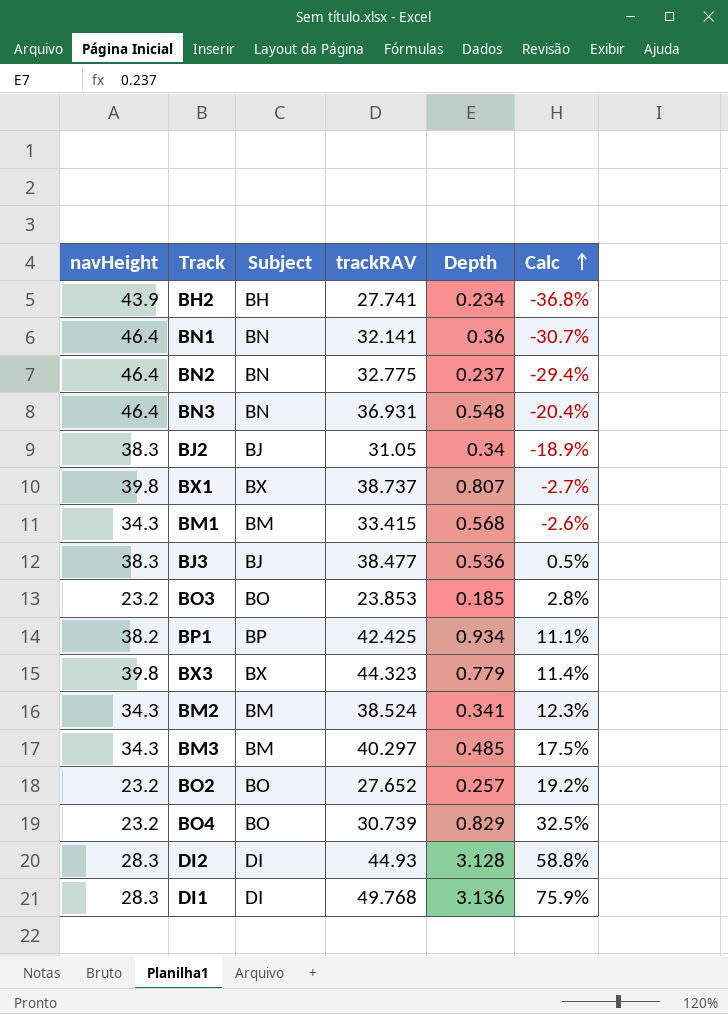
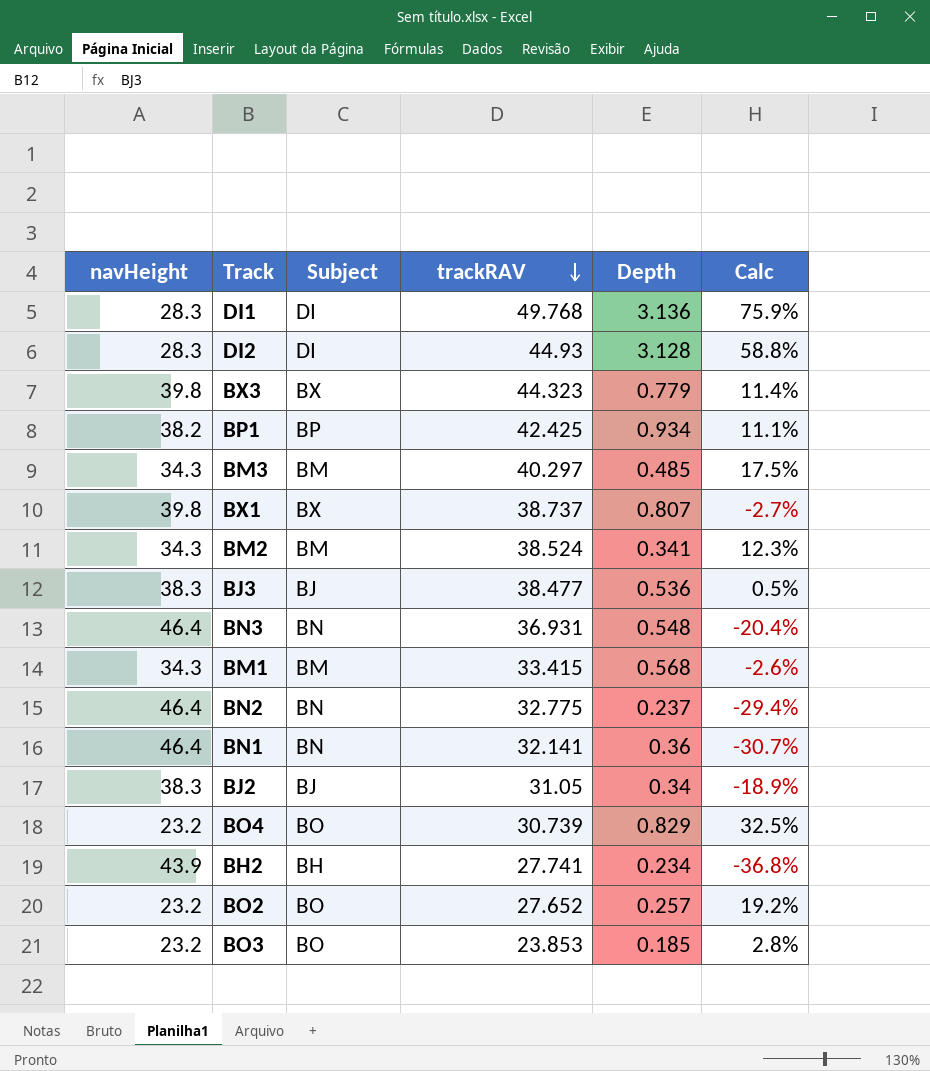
row order: Calc ascending -> trackRAV descending

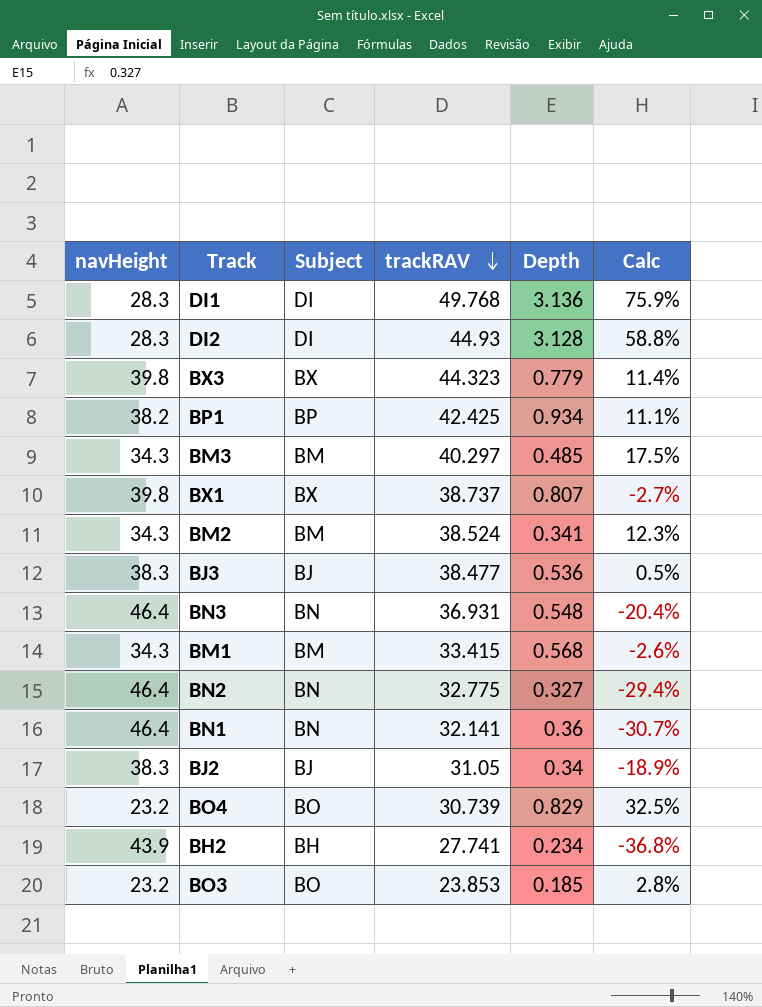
row BO2: 23.2 | BO | 27.652 | 0.257 | 19.2% -> none
BN2 | Depth: 0.237 -> 0.327

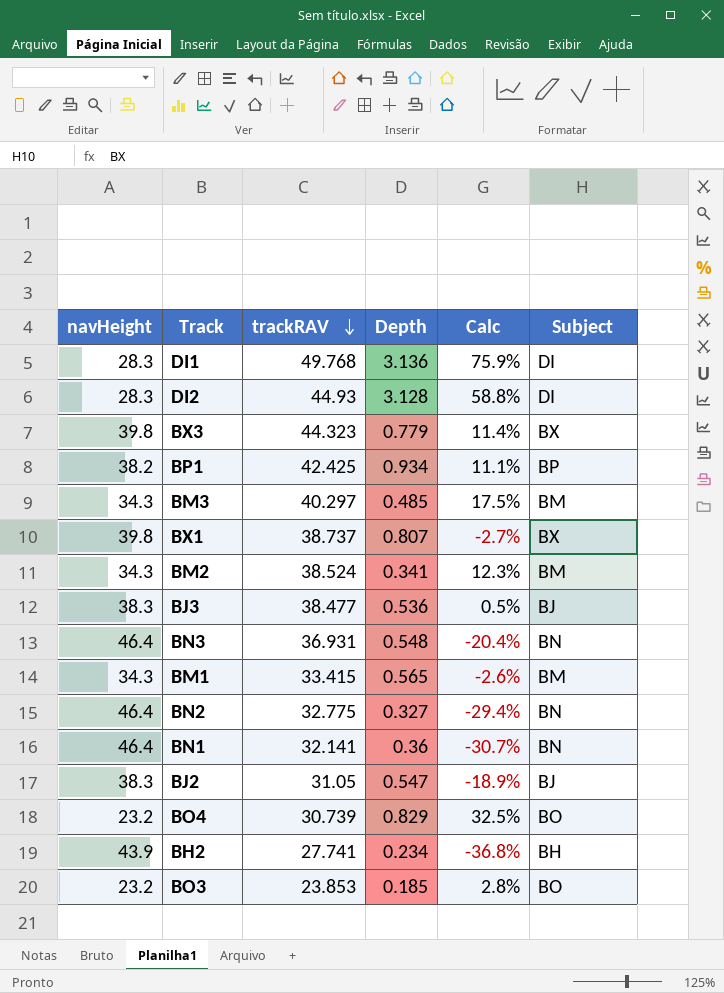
column Subject | position: 3 -> 6
BM1 | Depth: 0.568 -> 0.565
BJ2 | Depth: 0.34 -> 0.547

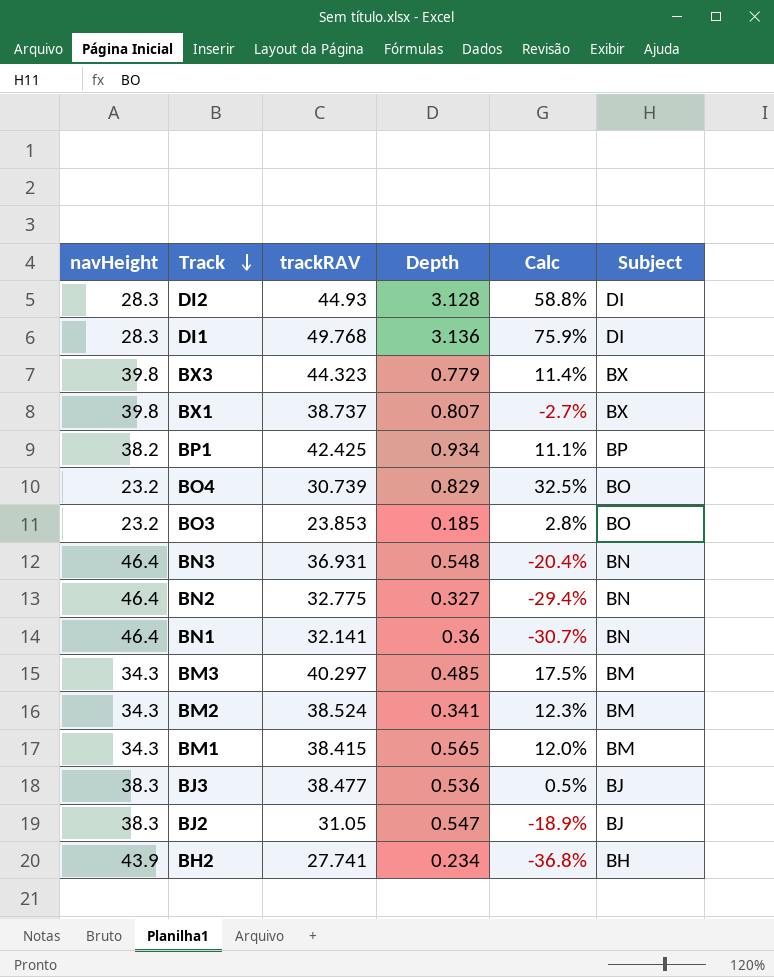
row order: trackRAV descending -> Track descending
BM1 | trackRAV: 33.415 -> 38.415
BM1 | Calc: -2.6% -> 12.0%

